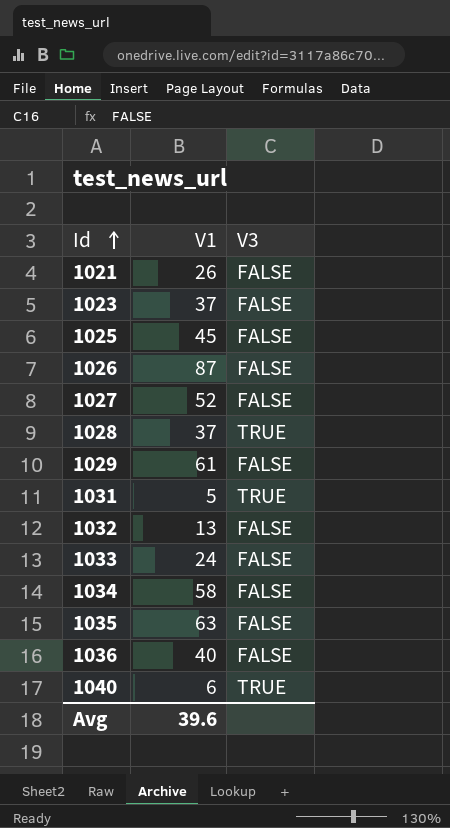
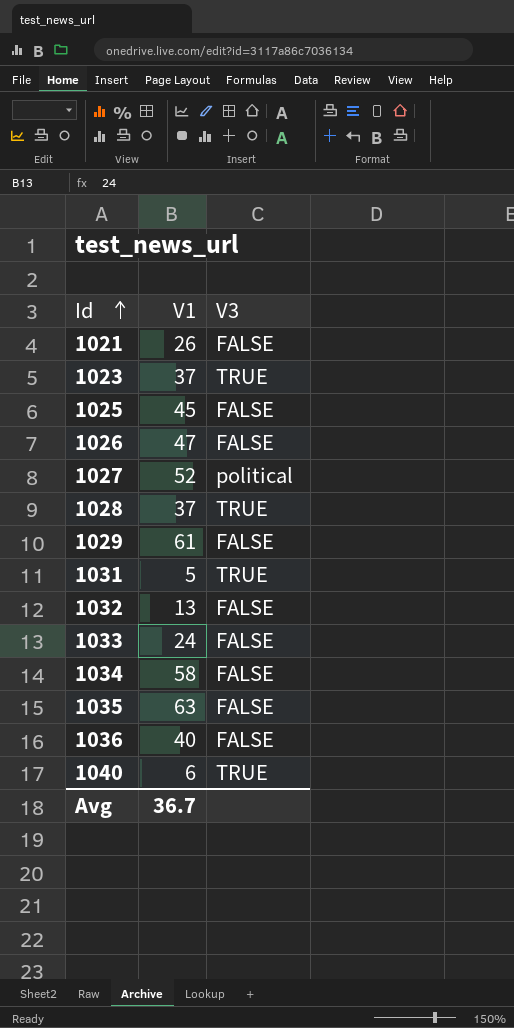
1023 | V3: FALSE -> TRUE
1026 | V1: 87 -> 47
1027 | V3: FALSE -> political
Avg | V1: 39.6 -> 36.7

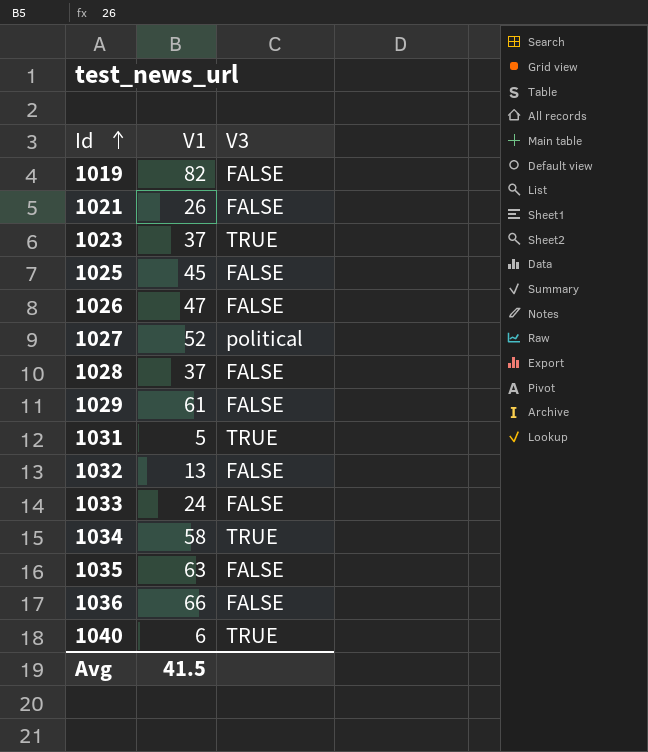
row 1019: none -> 82 | FALSE
1028 | V3: TRUE -> FALSE
1034 | V3: FALSE -> TRUE
1036 | V1: 40 -> 66
Avg | V1: 36.7 -> 41.5

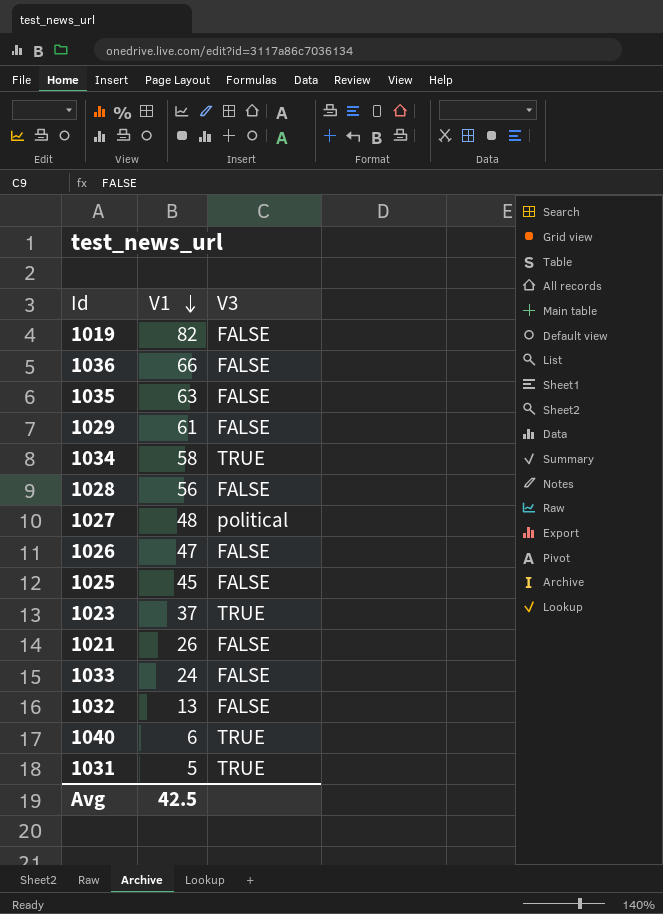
row order: Id ascending -> V1 descending
1028 | V1: 37 -> 56
1027 | V1: 52 -> 48
Avg | V1: 41.5 -> 42.5

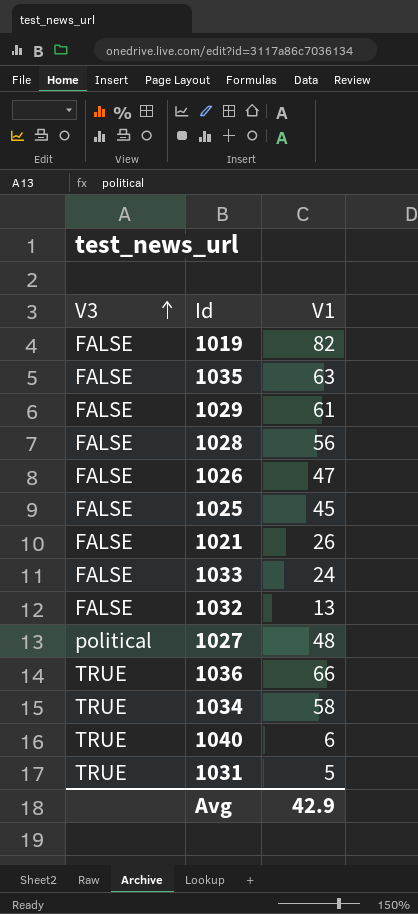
row order: V1 descending -> V3 ascending
column V3 | position: 3 -> 1
row 1023: 37 | TRUE -> none
1036 | V3: FALSE -> TRUE
Avg | V1: 42.5 -> 42.9

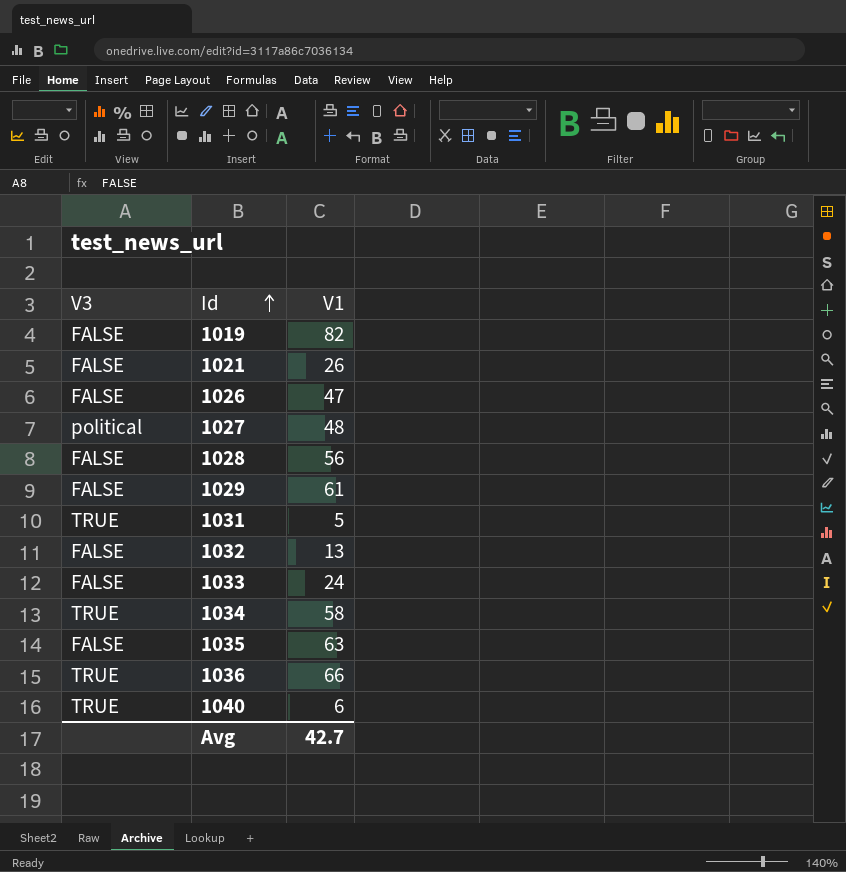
row order: V3 ascending -> Id ascending
row 1025: FALSE | 45 -> none
Avg | V1: 42.9 -> 42.7

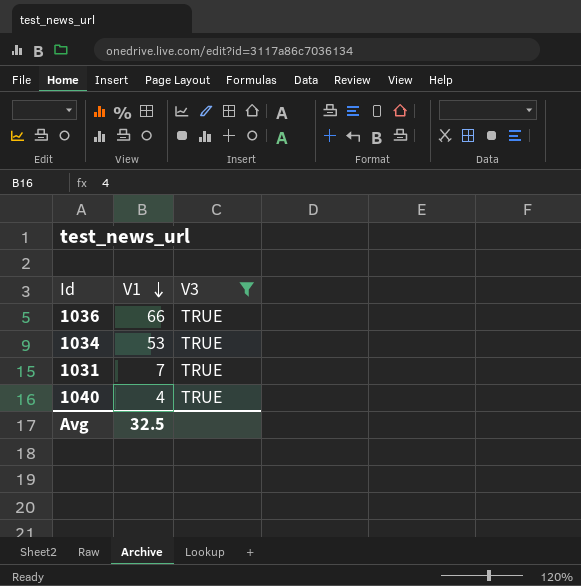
filter: none -> V3 = TRUE
row order: Id ascending -> V1 descending
column V3 | position: 1 -> 3
1034 | V1: 58 -> 53
1031 | V1: 5 -> 7
1040 | V1: 6 -> 4
Avg | V1: 42.7 -> 32.5

